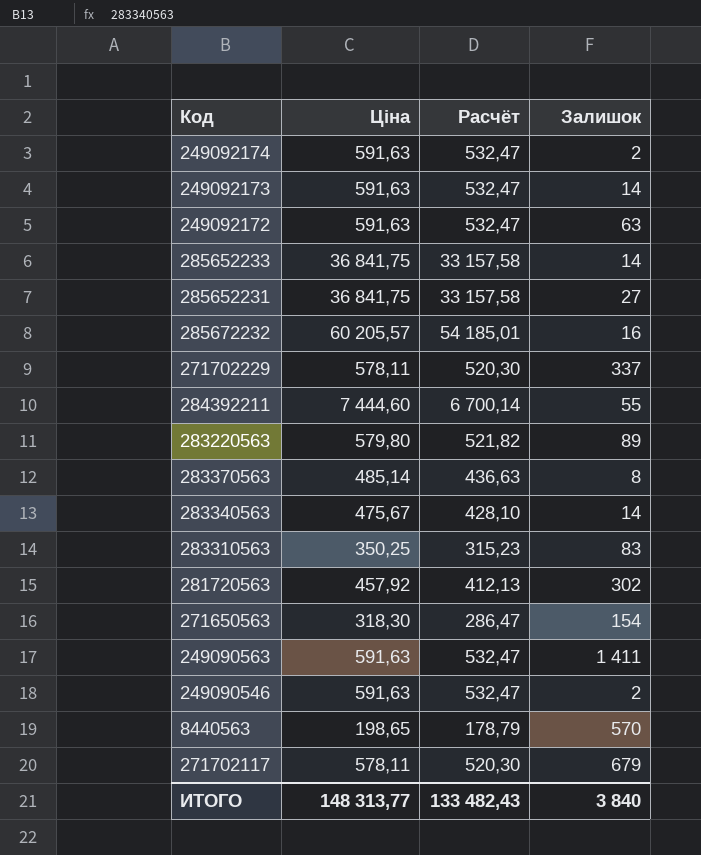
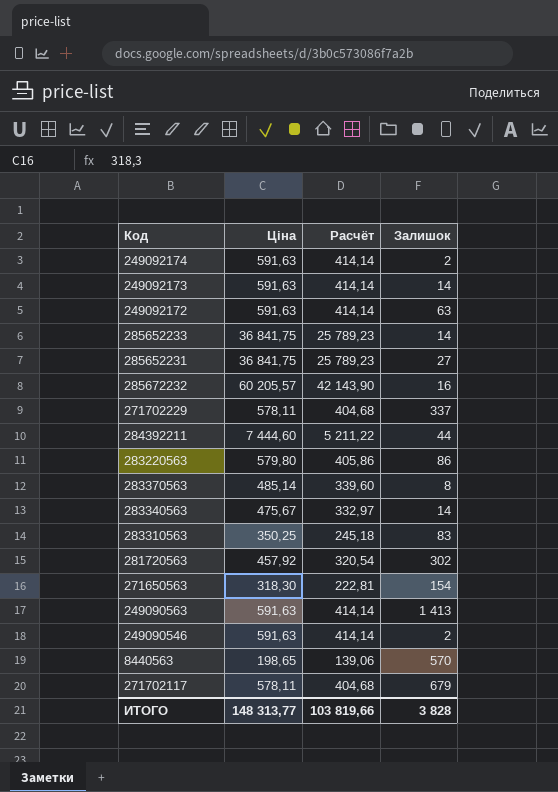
column Расчёт | formula: [Ціна] * 0,9 -> [Ціна] * 0,7
284392211 | Залишок: 55 -> 44
283220563 | Залишок: 89 -> 86
249090563 | Залишок: 1 411 -> 1 413
ИТОГО | Расчёт: 133 482,43 -> 103 819,66
ИТОГО | Залишок: 3 840 -> 3 828

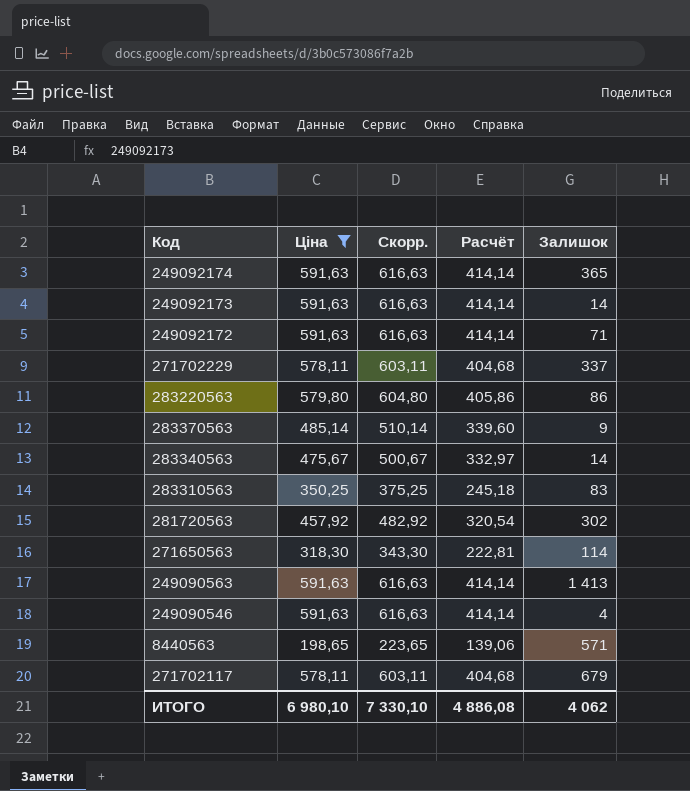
filter: none -> Ціна <= 591,63
column Скорр. | formula: none -> [Ціна] + 25
249092174 | Залишок: 2 -> 365
249092172 | Залишок: 63 -> 71
283370563 | Залишок: 8 -> 9
271650563 | Залишок: 154 -> 114
249090546 | Залишок: 2 -> 4
8440563 | Залишок: 570 -> 571
ИТОГО | Ціна: 148 313,77 -> 6 980,10
ИТОГО | Расчёт: 103 819,66 -> 4 886,08
ИТОГО | Залишок: 3 828 -> 4 062

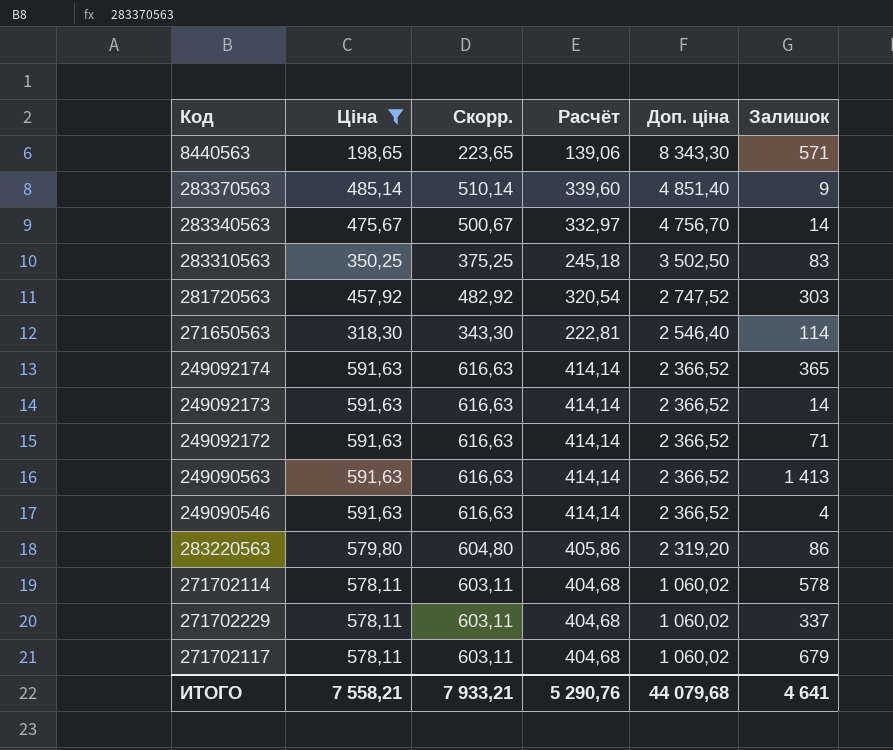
row order: none -> Доп. ціна descending
column Доп. ціна | position: none -> 5
281720563 | Залишок: 302 -> 303
row 271702114: none -> 578,11 | 603,11 | 404,68 | 1 060,02 | 578
ИТОГО | Ціна: 6 980,10 -> 7 558,21
ИТОГО | Скорр.: 7 330,10 -> 7 933,21
ИТОГО | Расчёт: 4 886,08 -> 5 290,76
ИТОГО | Залишок: 4 062 -> 4 641

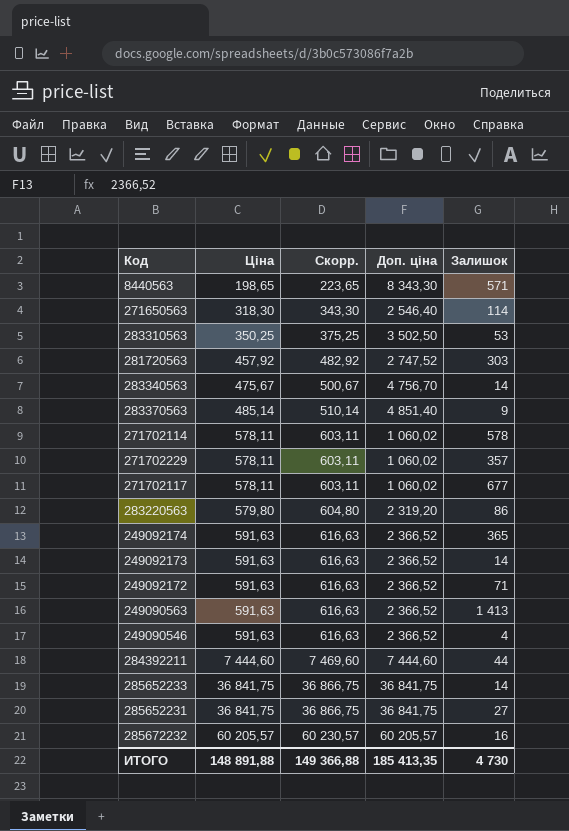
filter: Ціна <= 591,63 -> none
row order: Доп. ціна descending -> Ціна ascending
column Расчёт | formula: [Ціна] * 0,7 -> none
283310563 | Залишок: 83 -> 53
271702229 | Залишок: 337 -> 357
271702117 | Залишок: 679 -> 677
ИТОГО | Ціна: 7 558,21 -> 148 891,88
ИТОГО | Скорр.: 7 933,21 -> 149 366,88
ИТОГО | Доп. ціна: 44 079,68 -> 185 413,35
ИТОГО | Залишок: 4 641 -> 4 730

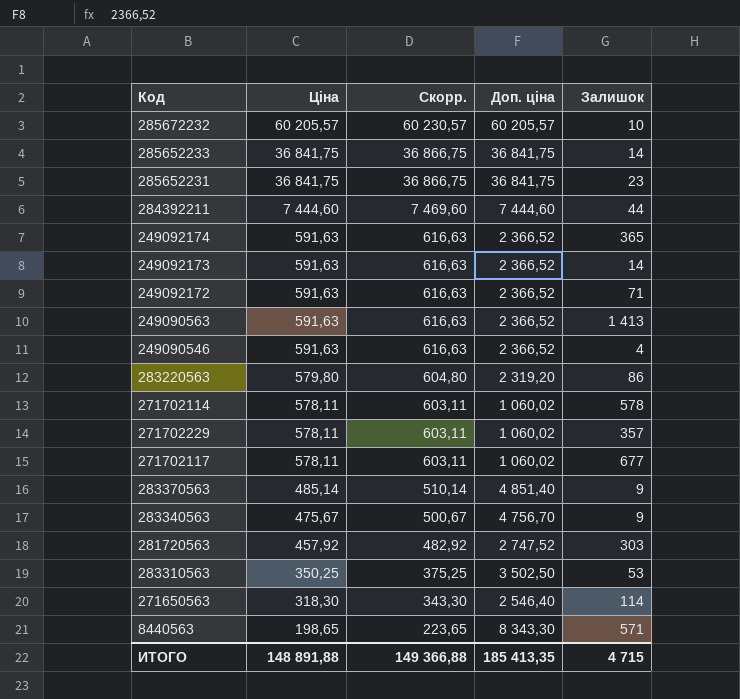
row order: Ціна ascending -> Ціна descending
285672232 | Залишок: 16 -> 10
285652231 | Залишок: 27 -> 23
283340563 | Залишок: 14 -> 9
ИТОГО | Залишок: 4 730 -> 4 715

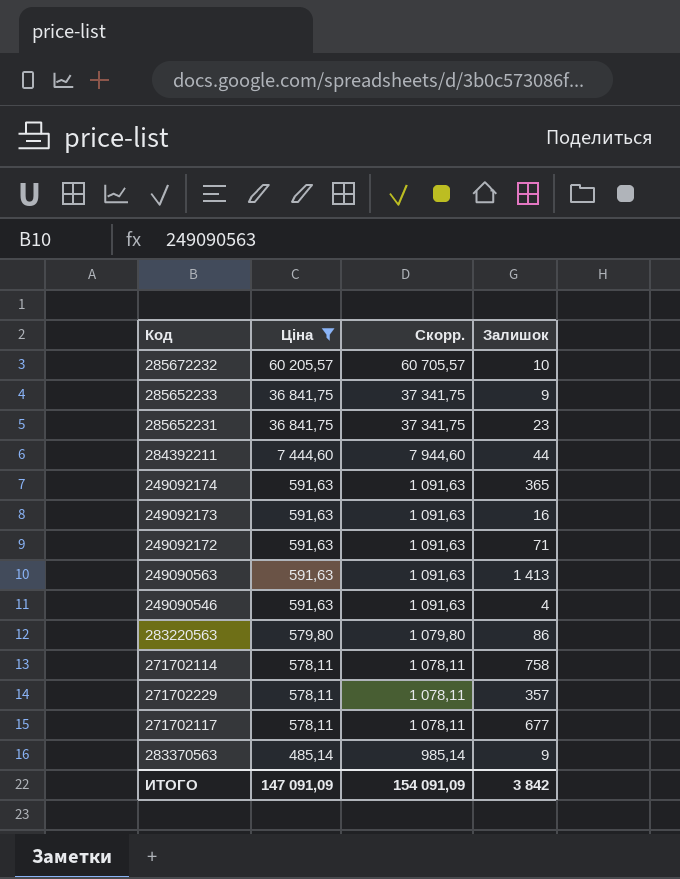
filter: none -> Ціна >= 485,14
column Доп. ціна | position: 4 -> none
column Скорр. | formula: [Ціна] + 25 -> [Ціна] + 500
285652233 | Залишок: 14 -> 9
249092173 | Залишок: 14 -> 16
271702114 | Залишок: 578 -> 758
ИТОГО | Ціна: 148 891,88 -> 147 091,09
ИТОГО | Скорр.: 149 366,88 -> 154 091,09
ИТОГО | Залишок: 4 715 -> 3 842

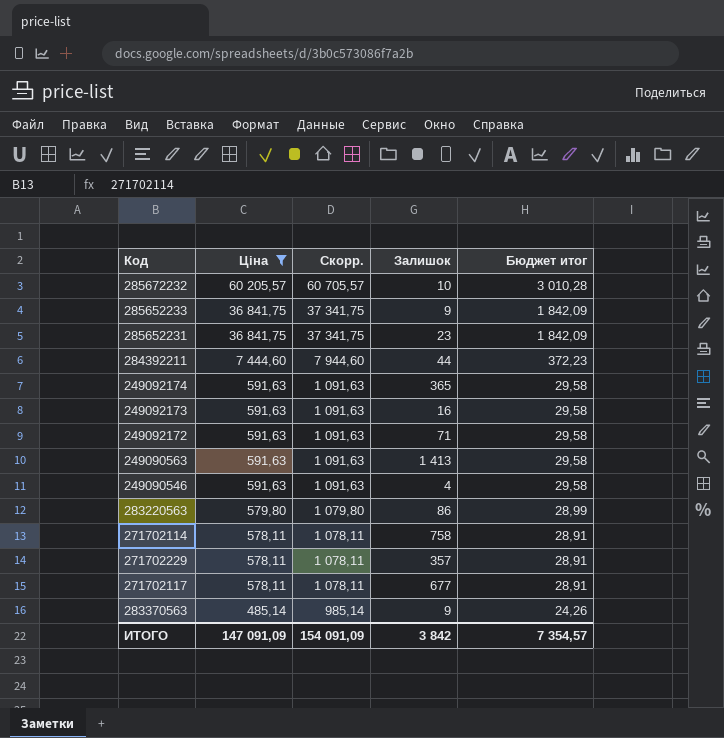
column Бюджет итог | formula: none -> [Ціна] * 0,05

